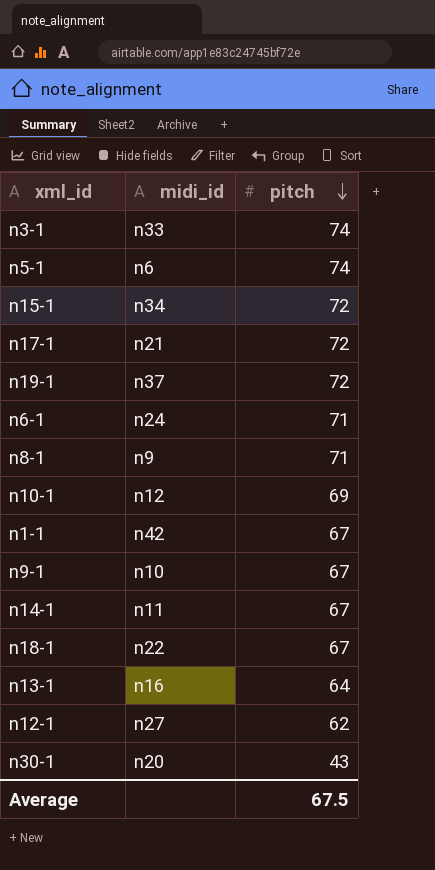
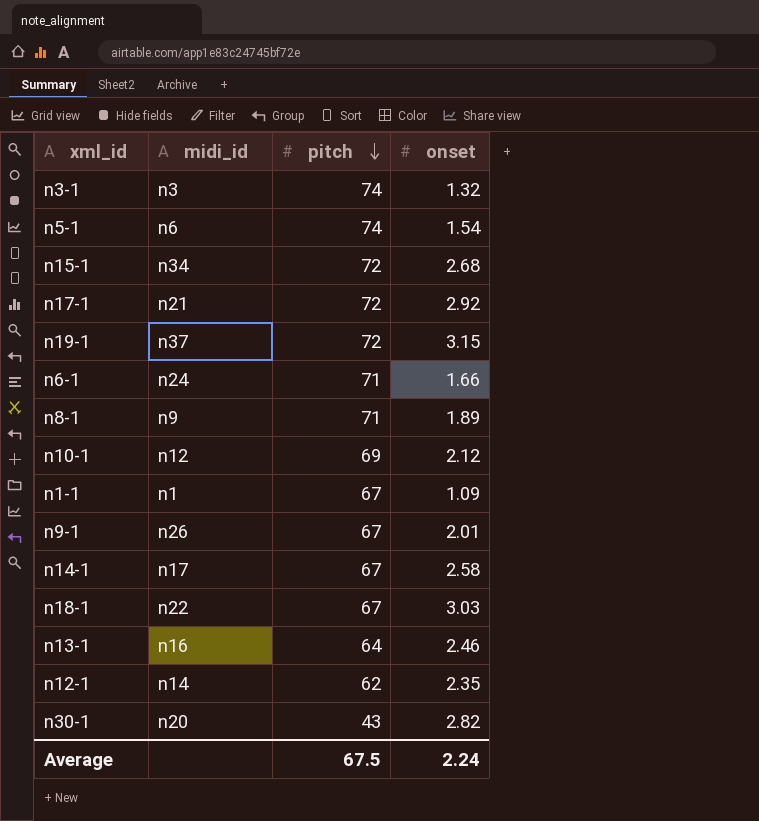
column onset | position: none -> 4
n3-1 | midi_id: n33 -> n3
n1-1 | midi_id: n42 -> n1
n9-1 | midi_id: n10 -> n26
n14-1 | midi_id: n11 -> n17
n12-1 | midi_id: n27 -> n14

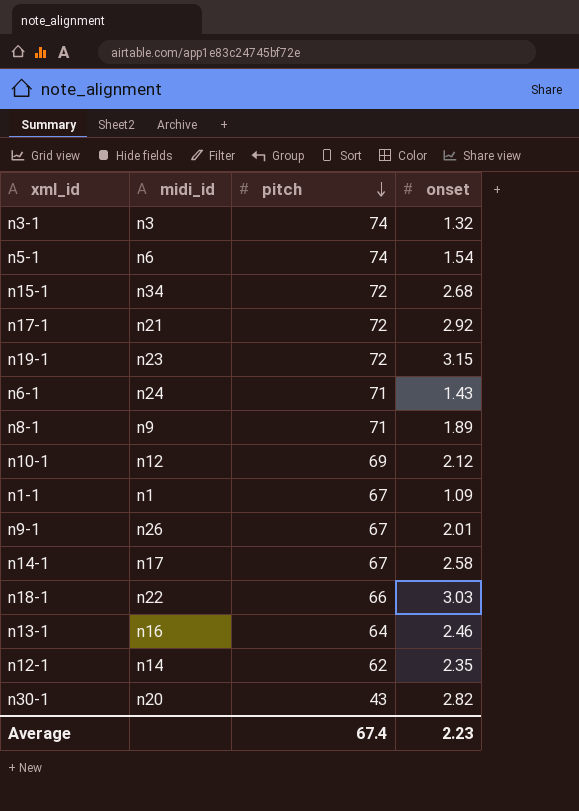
n19-1 | midi_id: n37 -> n23
n6-1 | onset: 1.66 -> 1.43
n18-1 | pitch: 67 -> 66
Average | pitch: 67.5 -> 67.4
Average | onset: 2.24 -> 2.23

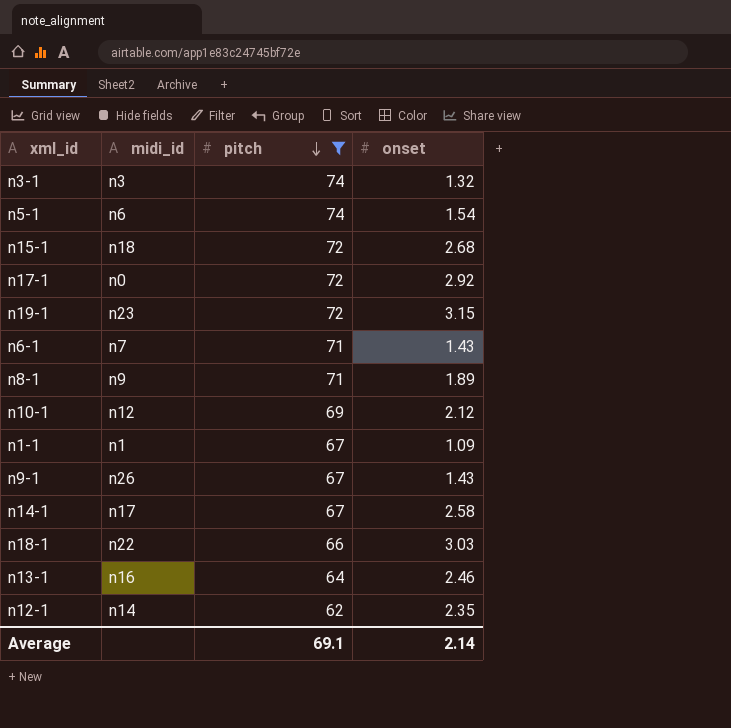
filter: none -> pitch != 43
n15-1 | midi_id: n34 -> n18
n17-1 | midi_id: n21 -> n0
n6-1 | midi_id: n24 -> n7
n9-1 | onset: 2.01 -> 1.43
Average | pitch: 67.4 -> 69.1
Average | onset: 2.23 -> 2.14

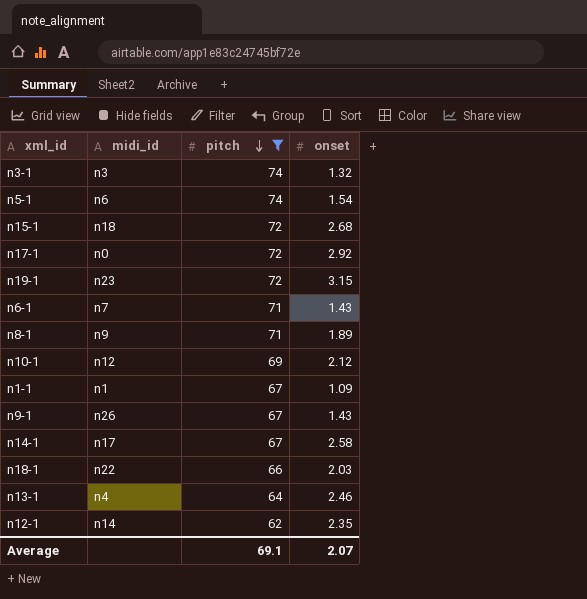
n18-1 | onset: 3.03 -> 2.03
n13-1 | midi_id: n16 -> n4
Average | onset: 2.14 -> 2.07

